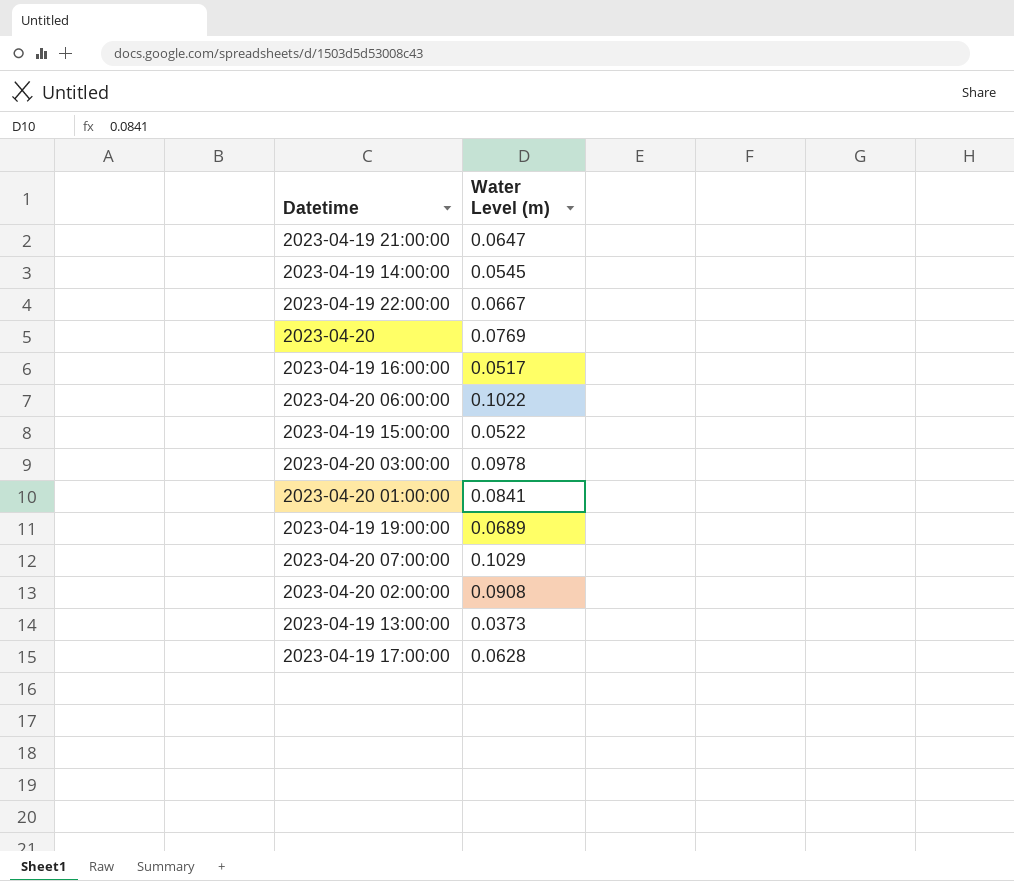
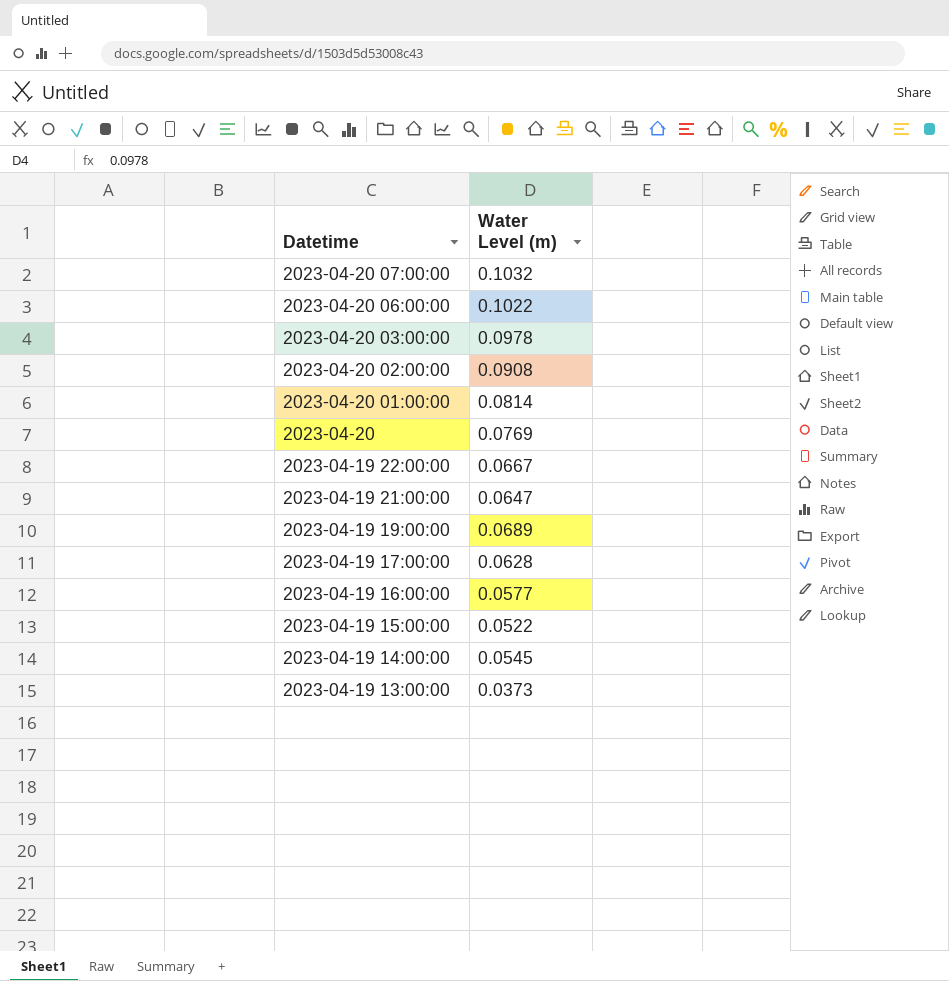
row order: none -> Datetime descending
2023-04-20 07:00:00 | Water Level (m): 0.1029 -> 0.1032
2023-04-20 01:00:00 | Water Level (m): 0.0841 -> 0.0814
2023-04-19 16:00:00 | Water Level (m): 0.0517 -> 0.0577

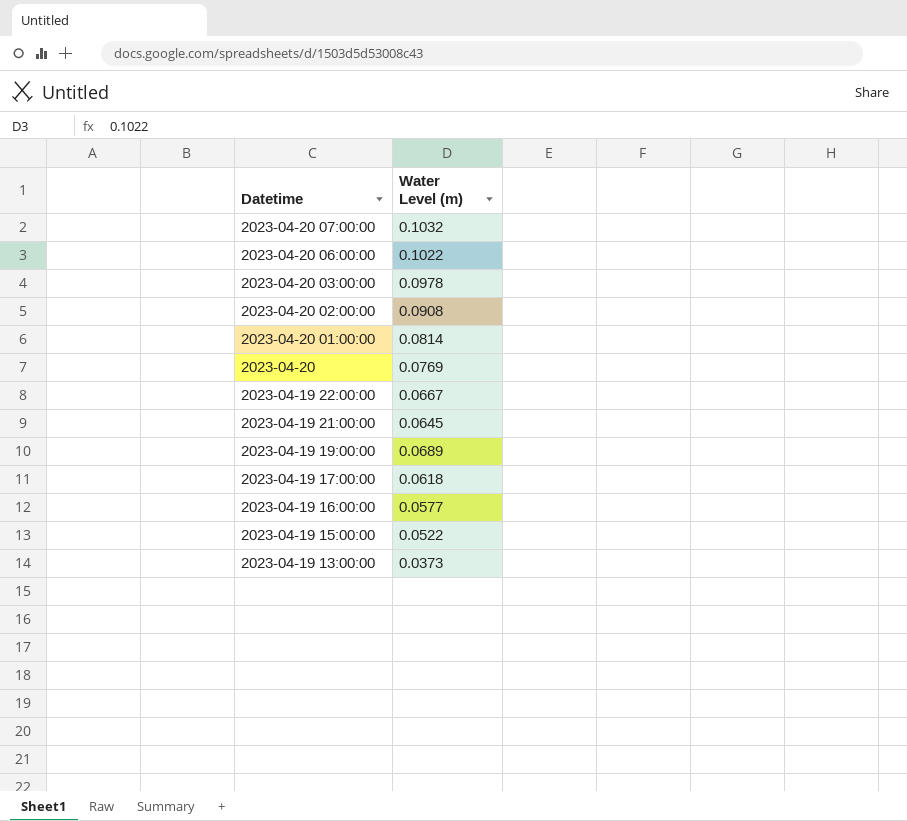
row 2023-04-19 14:00:00: 0.0545 -> none
2023-04-19 21:00:00 | Water Level (m): 0.0647 -> 0.0645
2023-04-19 17:00:00 | Water Level (m): 0.0628 -> 0.0618

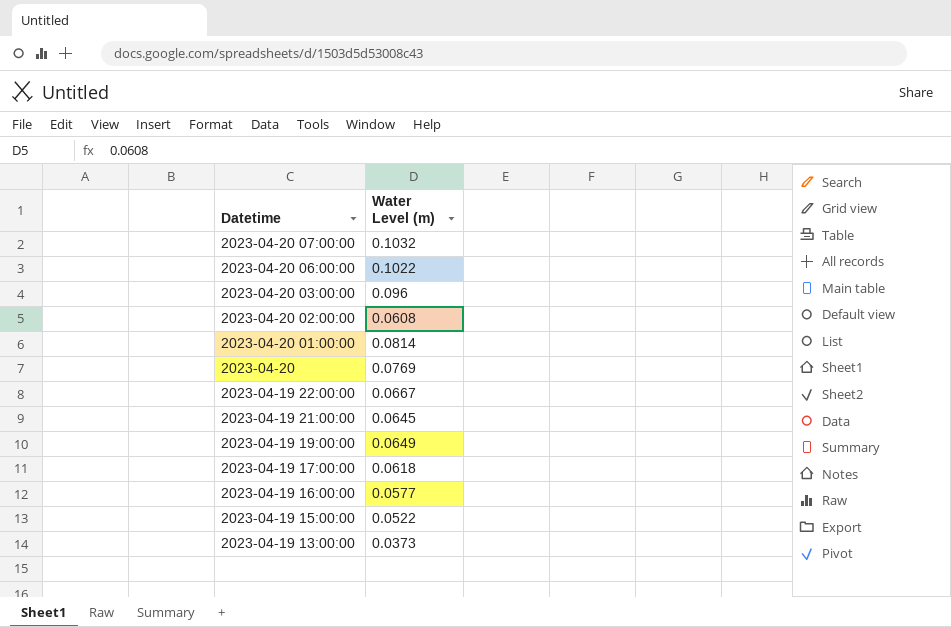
2023-04-20 03:00:00 | Water Level (m): 0.0978 -> 0.096
2023-04-20 02:00:00 | Water Level (m): 0.0908 -> 0.0608
2023-04-19 19:00:00 | Water Level (m): 0.0689 -> 0.0649

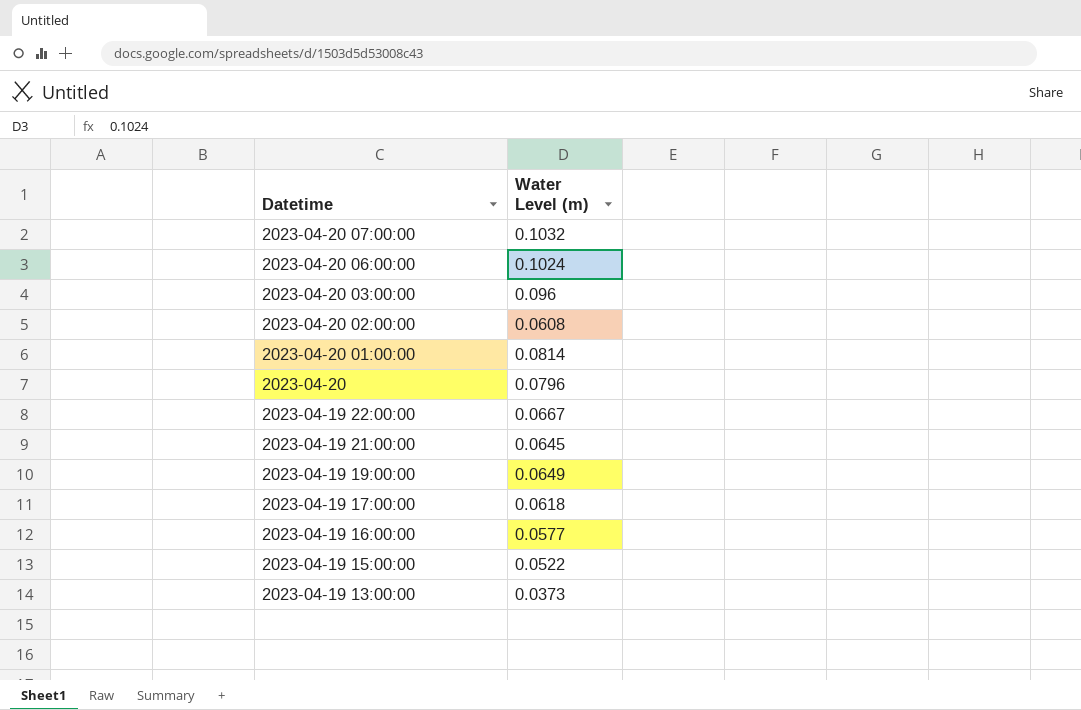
2023-04-20 06:00:00 | Water Level (m): 0.1022 -> 0.1024
2023-04-20 | Water Level (m): 0.0769 -> 0.0796

